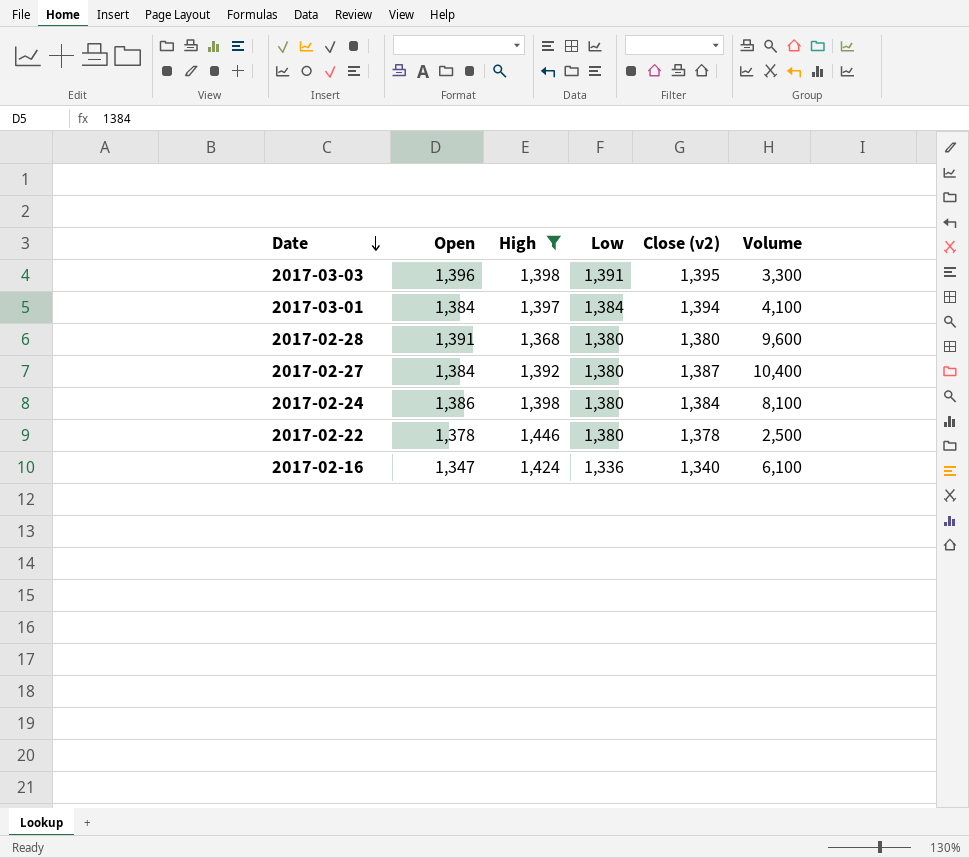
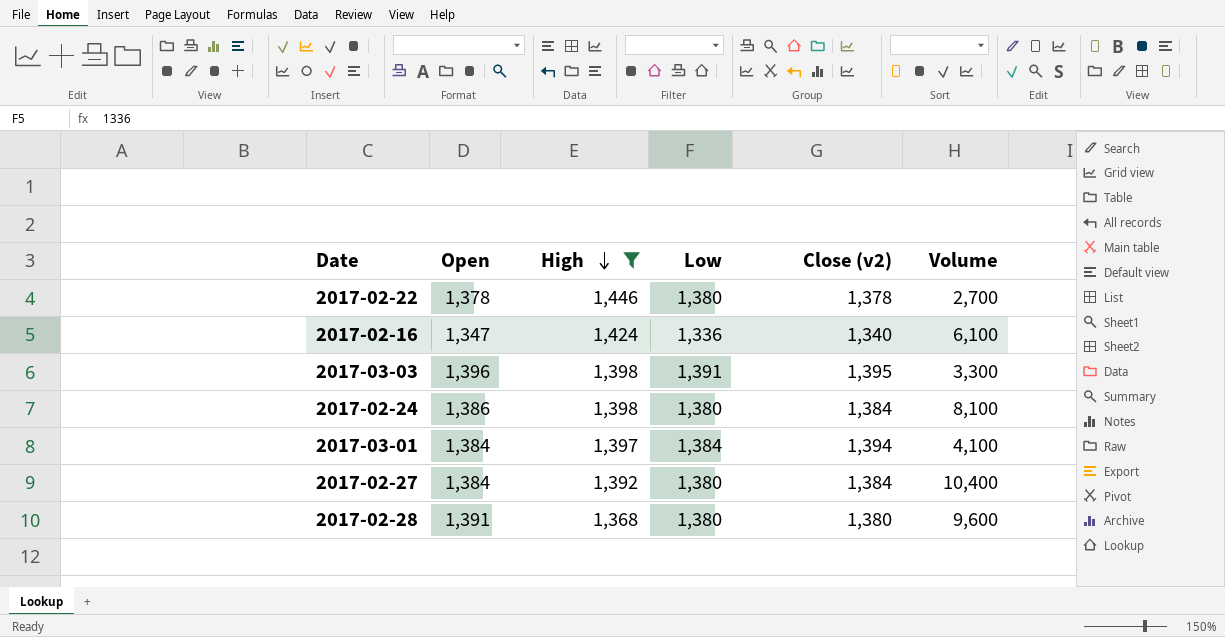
row order: Date descending -> High descending
2017-02-22 | Volume: 2,500 -> 2,700
2017-02-27 | Close (v2): 1,387 -> 1,384

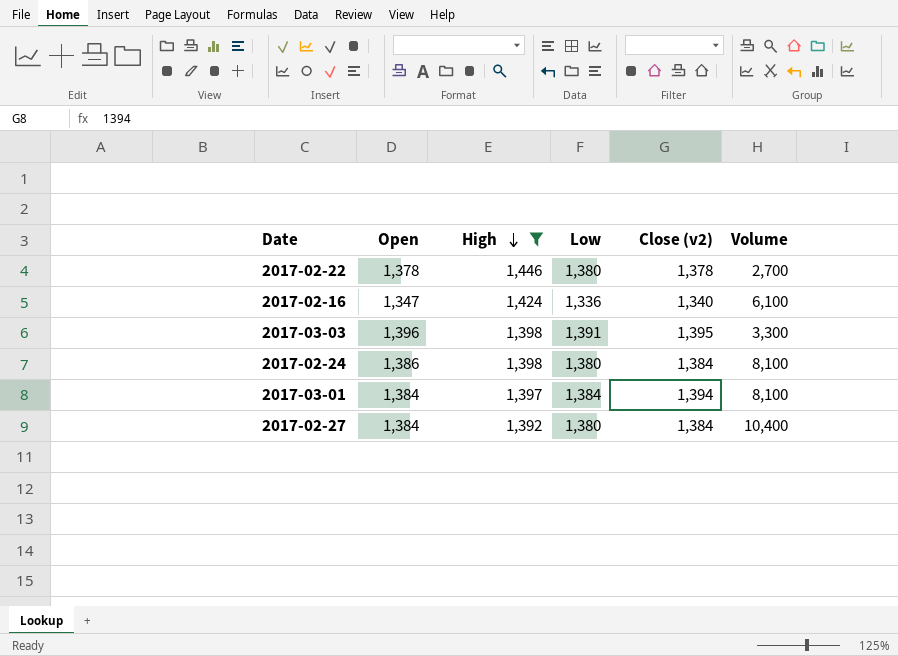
row 2017-02-28: 1,391 | 1,368 | 1,380 | 1,380 | 9,600 -> none
2017-03-01 | Volume: 4,100 -> 8,100

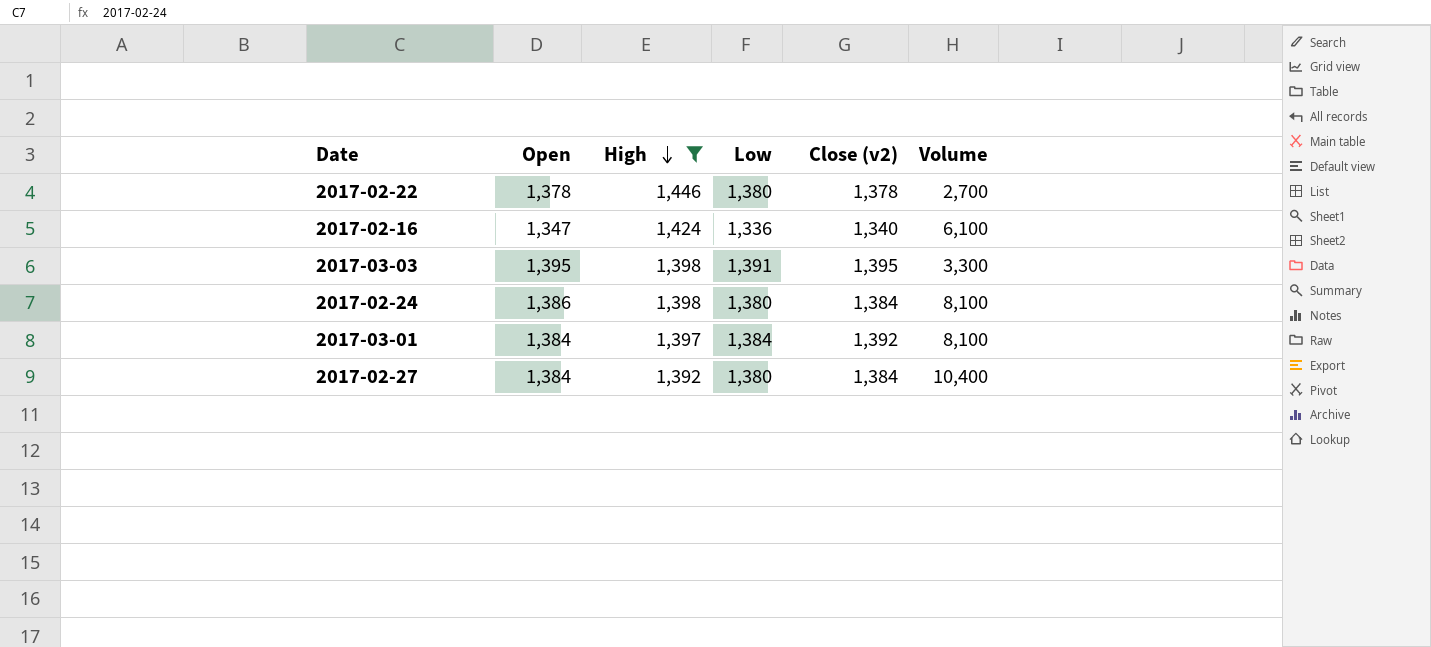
2017-03-03 | Open: 1,396 -> 1,395
2017-03-01 | Close (v2): 1,394 -> 1,392

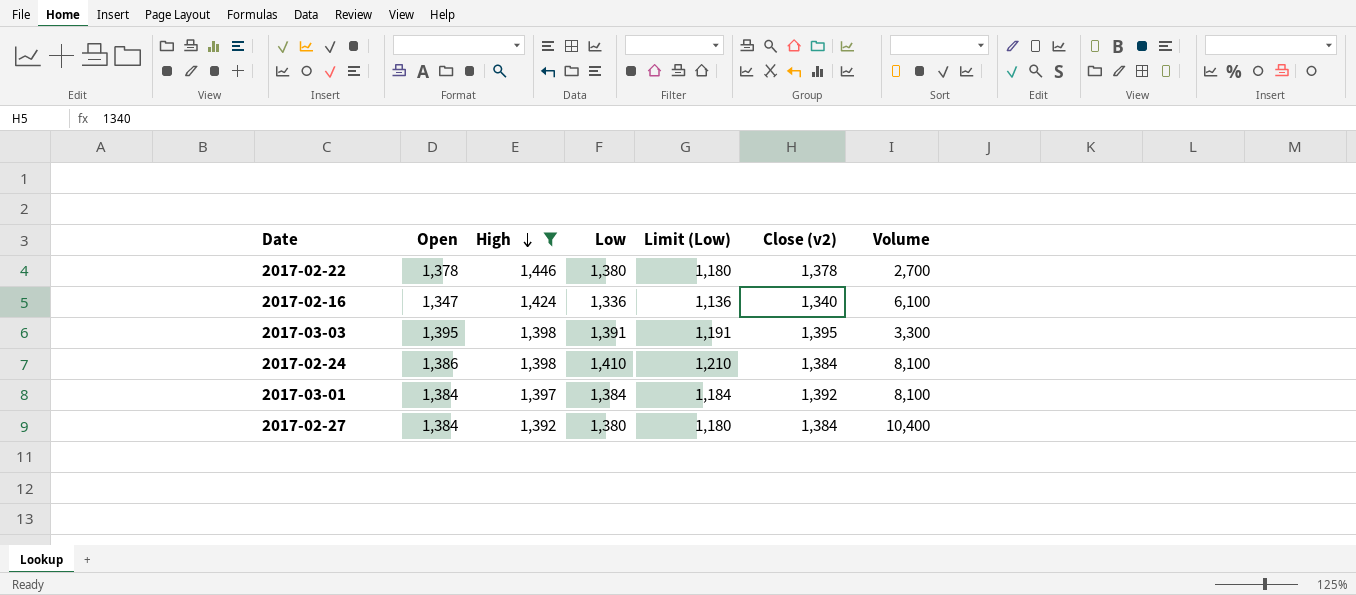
column Limit (Low) | formula: none -> [Low] - 200
2017-02-24 | Low: 1,380 -> 1,410

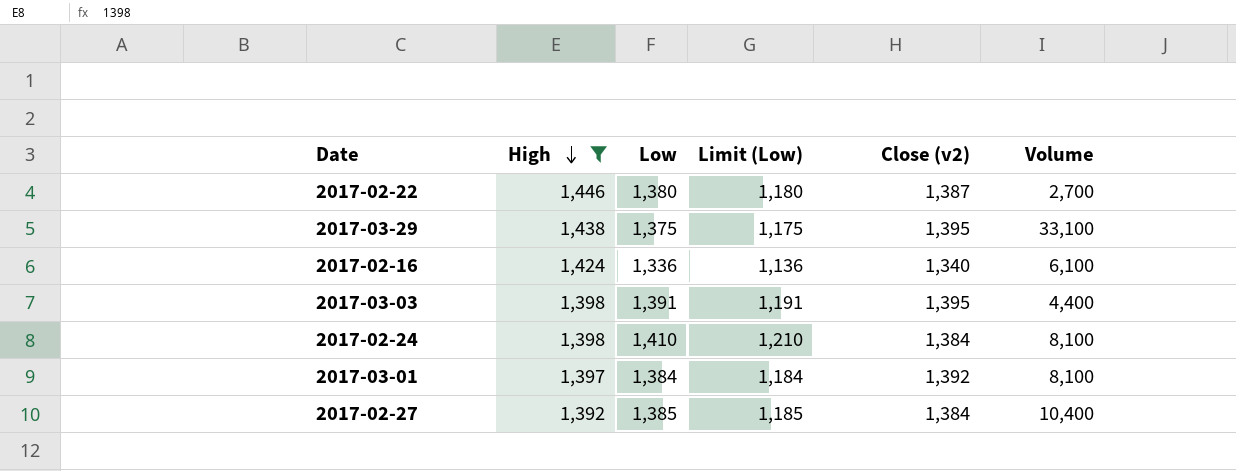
column Open | position: 2 -> none
2017-02-22 | Close (v2): 1,378 -> 1,387
row 2017-03-29: none -> 1,438 | 1,375 | 1,175 | 1,395 | 33,100
2017-03-03 | Volume: 3,300 -> 4,400
2017-02-27 | Low: 1,380 -> 1,385
2017-02-27 | Limit (Low): 1,180 -> 1,185

